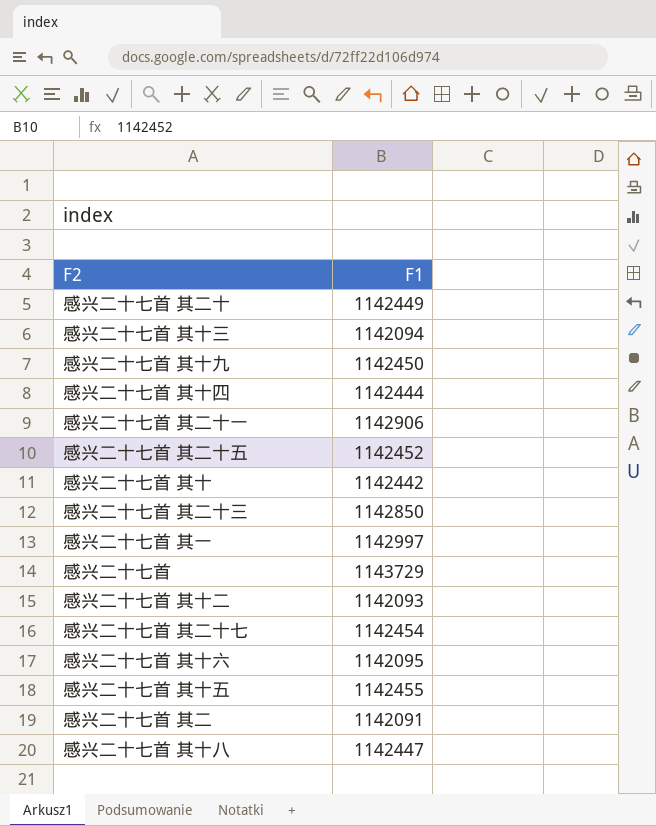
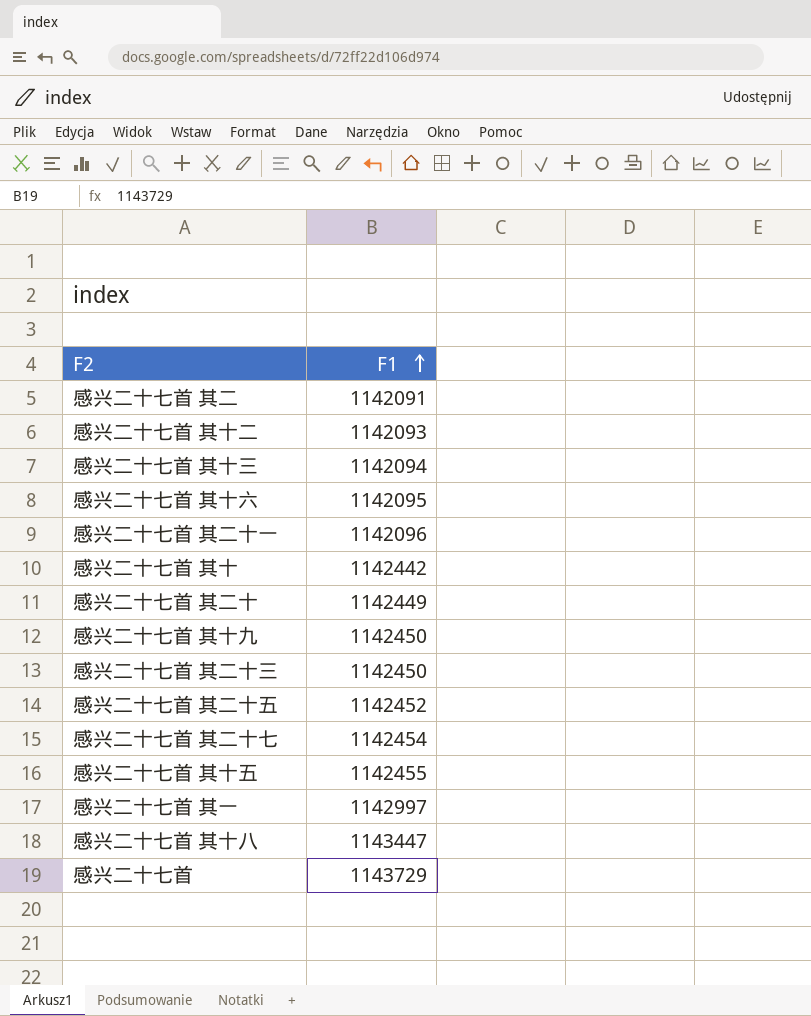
row order: none -> F1 ascending
row 感兴二十七首 其十四: 1142444 -> none
感兴二十七首 其二十一 | F1: 1142906 -> 1142096
感兴二十七首 其二十三 | F1: 1142850 -> 1142450
感兴二十七首 其十八 | F1: 1142447 -> 1143447

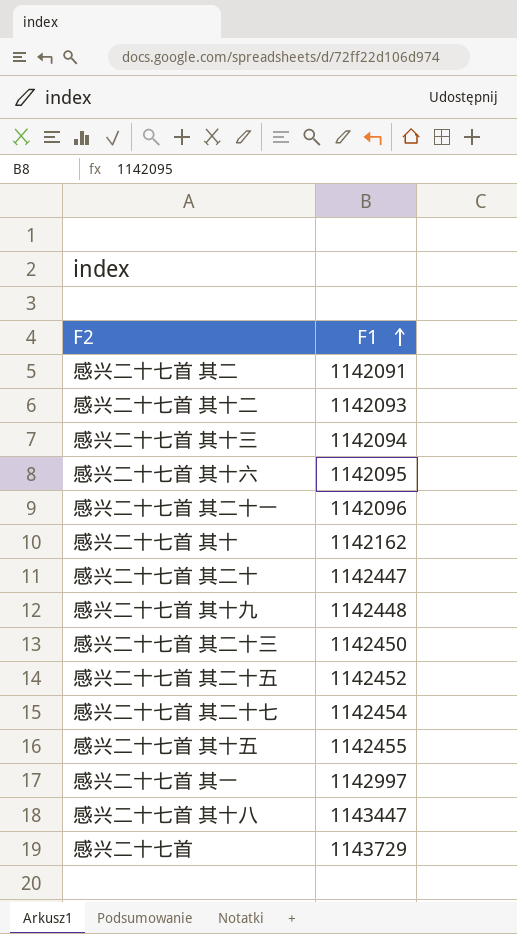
感兴二十七首 其十 | F1: 1142442 -> 1142162
感兴二十七首 其二十 | F1: 1142449 -> 1142447
感兴二十七首 其十九 | F1: 1142450 -> 1142448

